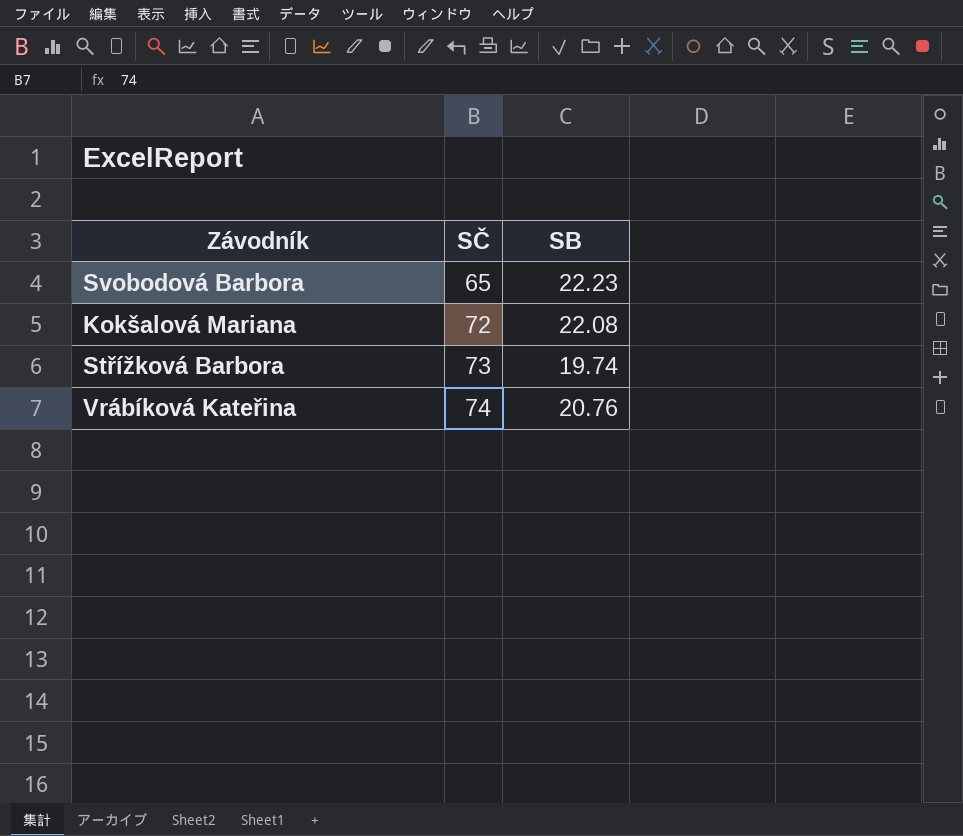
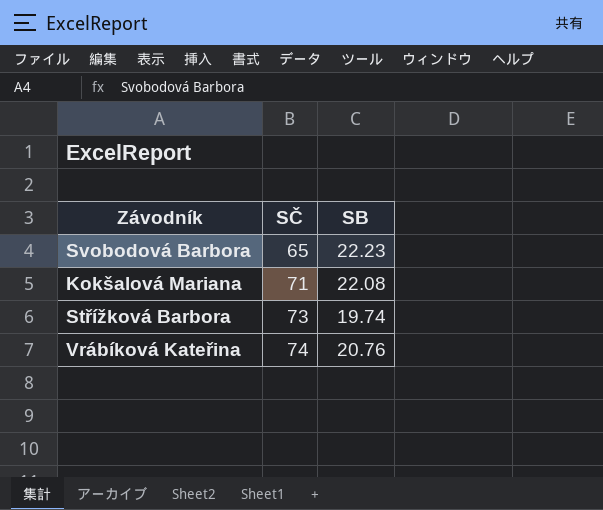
Kokšalová Mariana | SČ: 72 -> 71

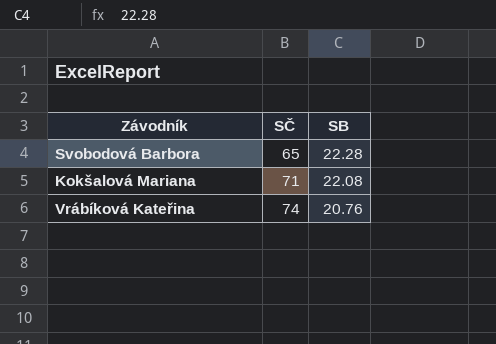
row Střížková Barbora: 73 | 19.74 -> none
Svobodová Barbora | SB: 22.23 -> 22.28

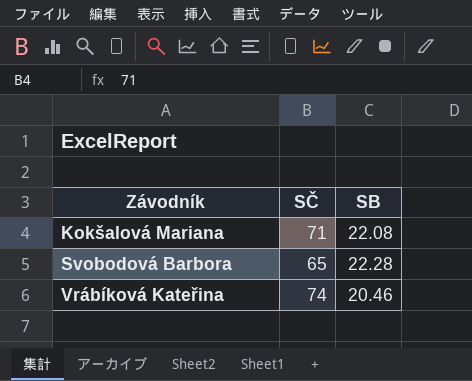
row order: SČ ascending -> Závodník ascending
Vrábíková Kateřina | SB: 20.76 -> 20.46

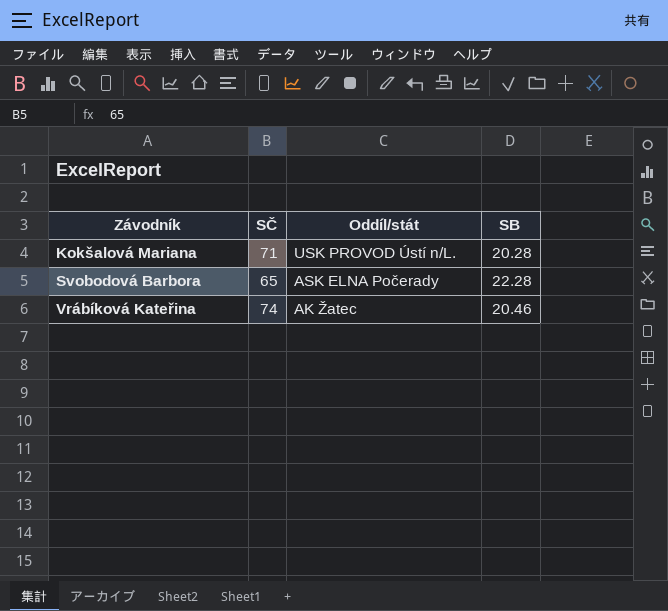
column Oddíl/stát | position: none -> 3
Kokšalová Mariana | SB: 22.08 -> 20.28

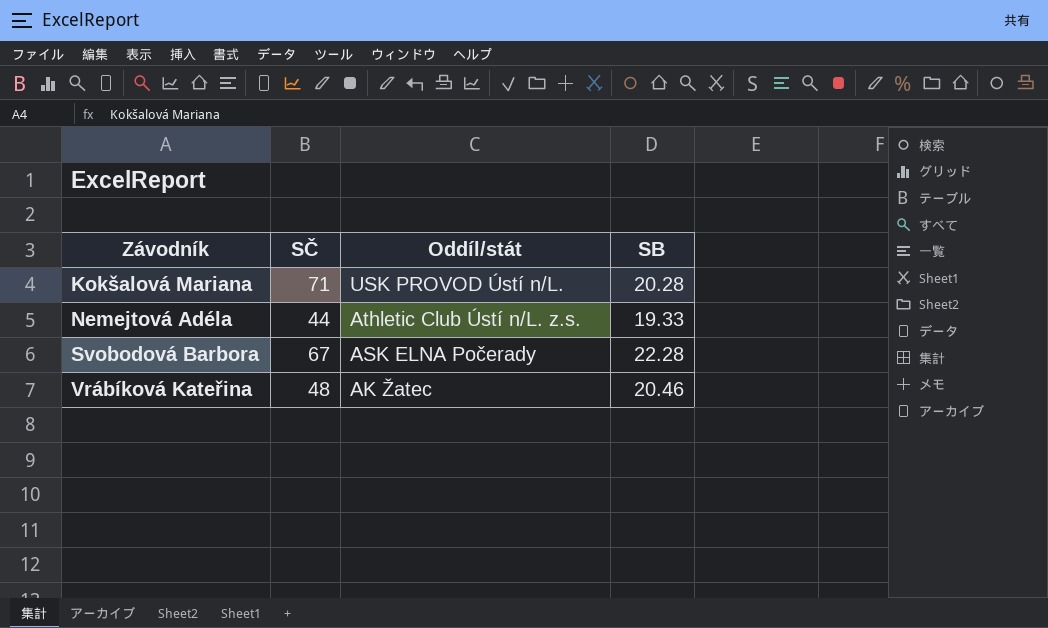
row Nemejtová Adéla: none -> 44 | Athletic Club Ústí n/L. z.s. | 19.33
Svobodová Barbora | SČ: 65 -> 67
Vrábíková Kateřina | SČ: 74 -> 48

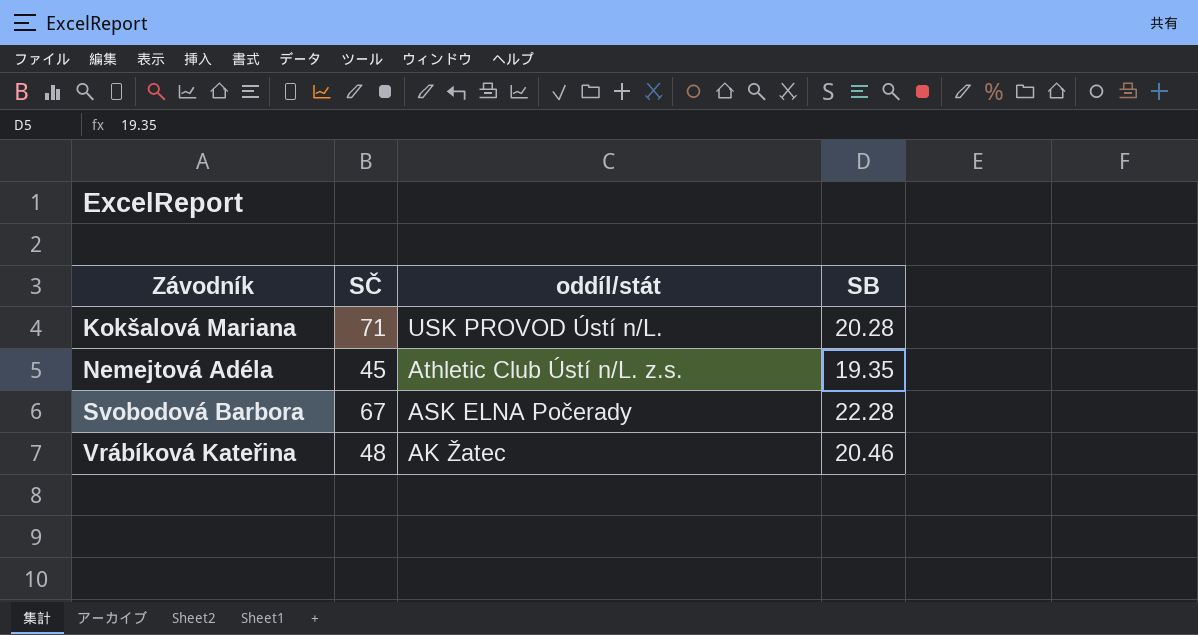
column name: Oddíl/stát -> oddíl/stát
Nemejtová Adéla | SČ: 44 -> 45
Nemejtová Adéla | SB: 19.33 -> 19.35

